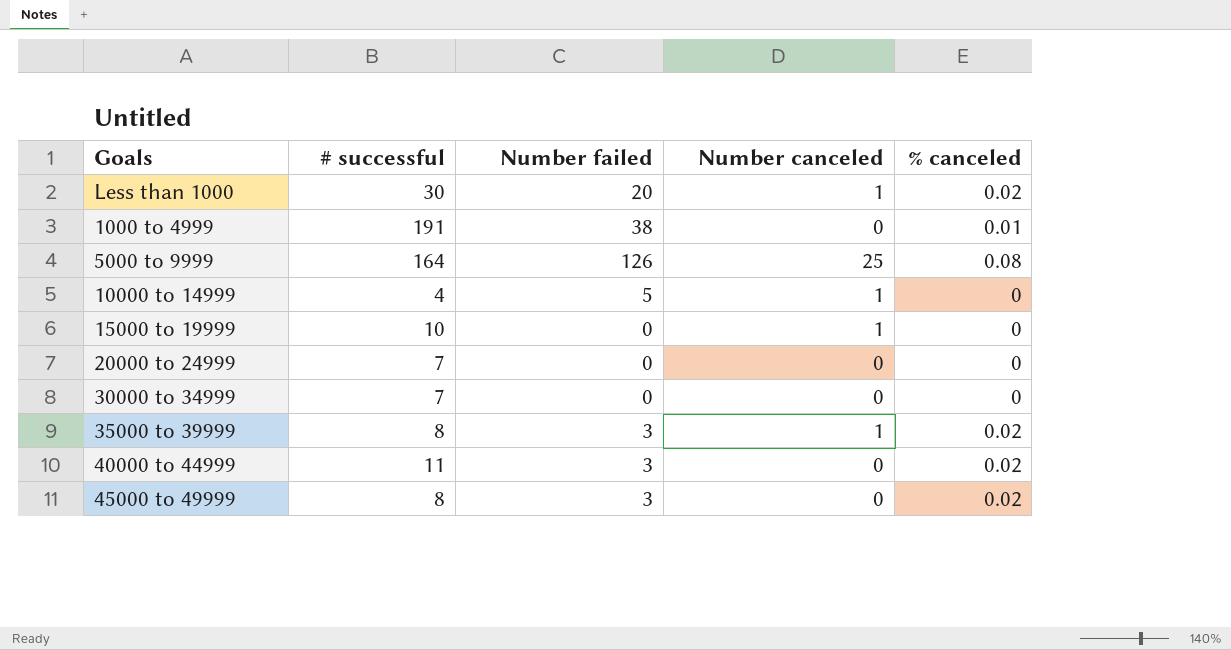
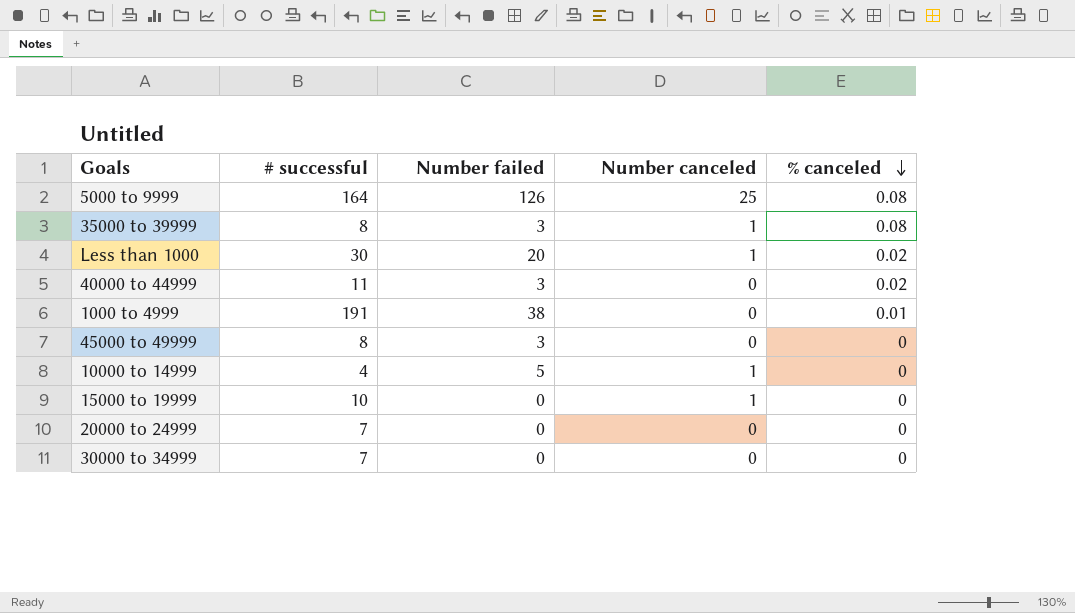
row order: none -> % canceled descending
35000 to 39999 | % canceled: 0.02 -> 0.08
45000 to 49999 | % canceled: 0.02 -> 0

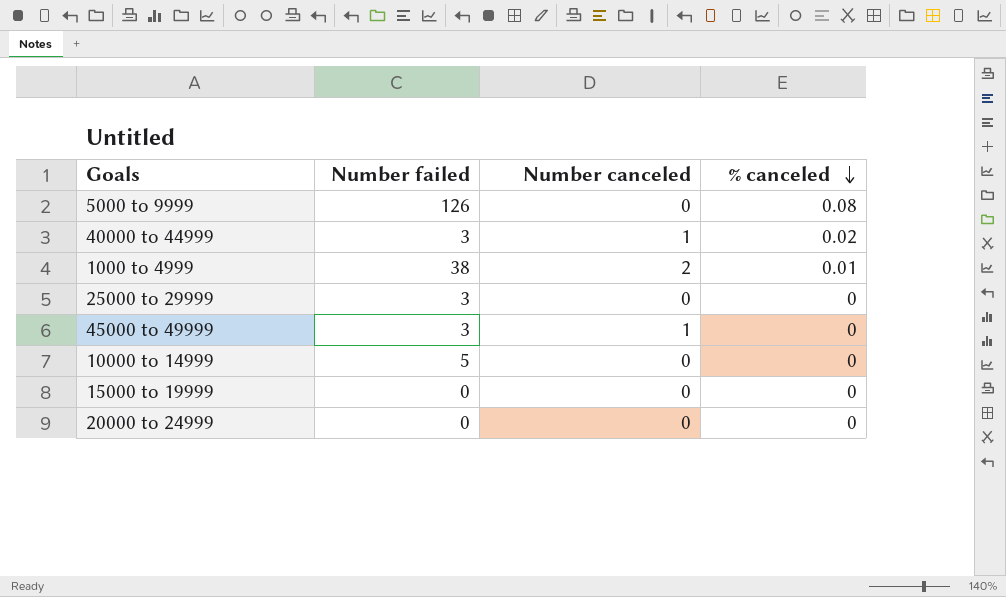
column # successful | position: 2 -> none
row 35000 to 39999: 8 | 3 | 1 | 0.08 -> none
row Less than 1000: 30 | 20 | 1 | 0.02 -> none
row 30000 to 34999: 7 | 0 | 0 | 0 -> none
5000 to 9999 | Number canceled: 25 -> 0
40000 to 44999 | Number canceled: 0 -> 1
1000 to 4999 | Number canceled: 0 -> 2
row 25000 to 29999: none -> 3 | 0 | 0
45000 to 49999 | Number canceled: 0 -> 1
10000 to 14999 | Number canceled: 1 -> 0
15000 to 19999 | Number canceled: 1 -> 0

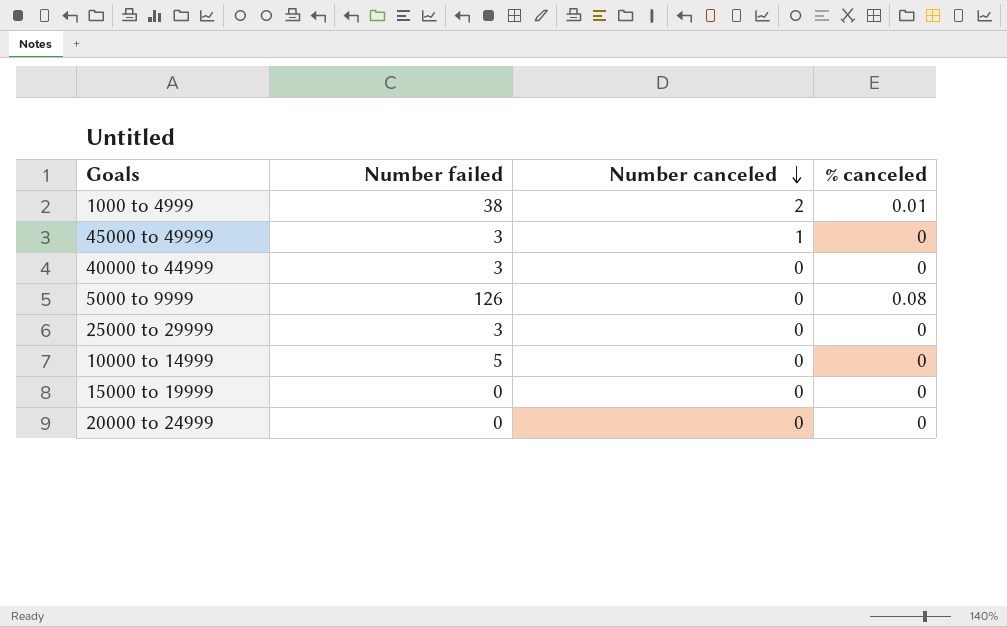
row order: % canceled descending -> Number canceled descending
40000 to 44999 | Number canceled: 1 -> 0
40000 to 44999 | % canceled: 0.02 -> 0

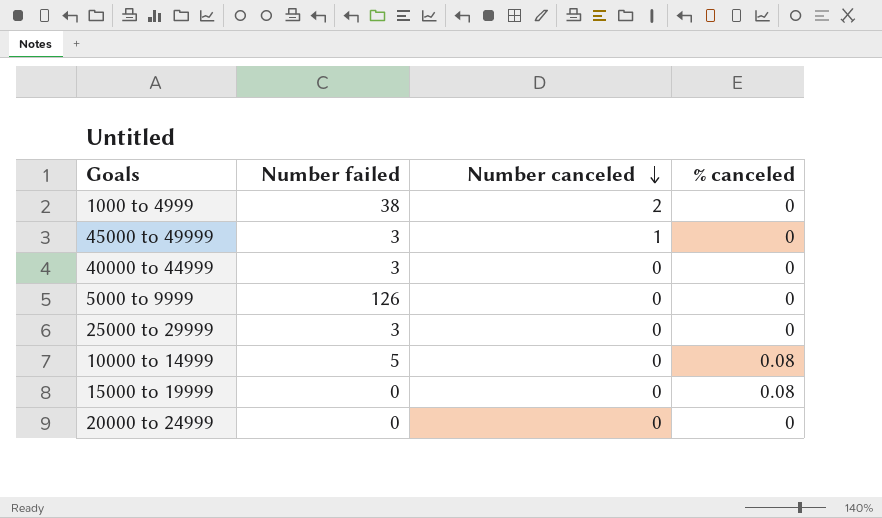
1000 to 4999 | % canceled: 0.01 -> 0
5000 to 9999 | % canceled: 0.08 -> 0
10000 to 14999 | % canceled: 0 -> 0.08
15000 to 19999 | % canceled: 0 -> 0.08

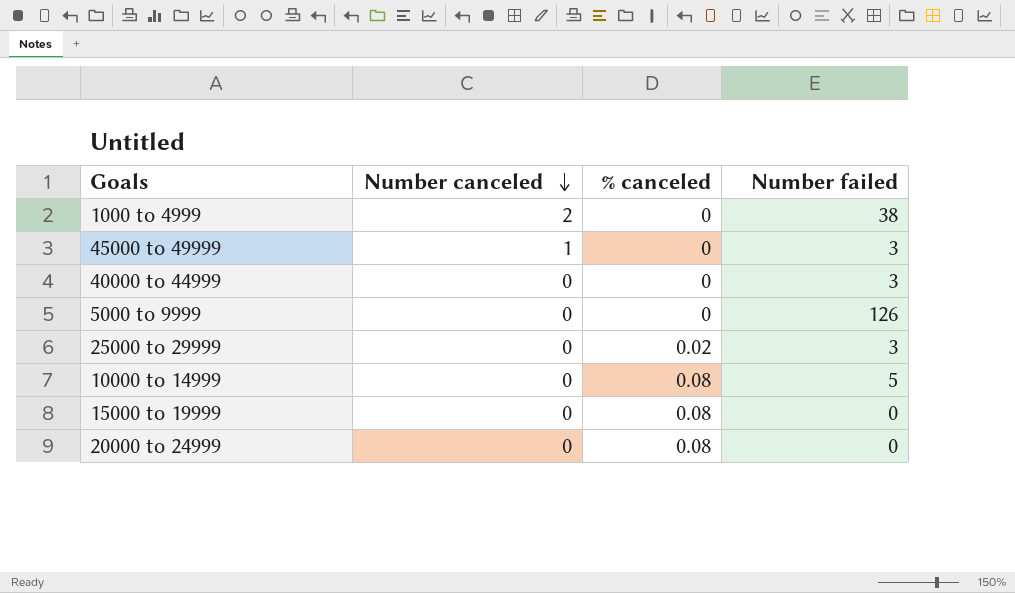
column Number failed | position: 2 -> 4
25000 to 29999 | % canceled: 0 -> 0.02
20000 to 24999 | % canceled: 0 -> 0.08

